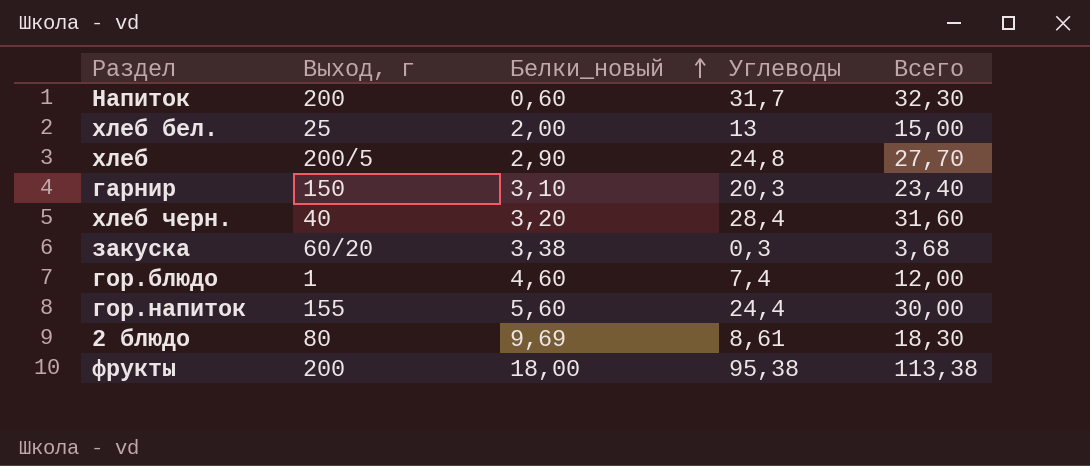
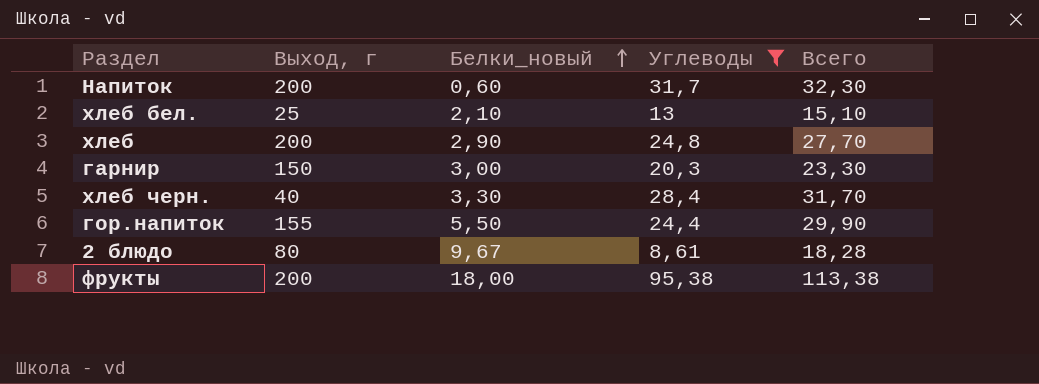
filter: none -> Углеводы >= 8,61
хлеб бел. | Белки_новый: 2,00 -> 2,10
хлеб бел. | Всего: 15,00 -> 15,10
хлеб | Выход, г: 200/5 -> 200
гарнир | Белки_новый: 3,10 -> 3,00
гарнир | Всего: 23,40 -> 23,30
хлеб черн. | Белки_новый: 3,20 -> 3,30
хлеб черн. | Всего: 31,60 -> 31,70
гор.напиток | Белки_новый: 5,60 -> 5,50
гор.напиток | Всего: 30,00 -> 29,90
2 блюдо | Белки_новый: 9,69 -> 9,67
2 блюдо | Всего: 18,30 -> 18,28

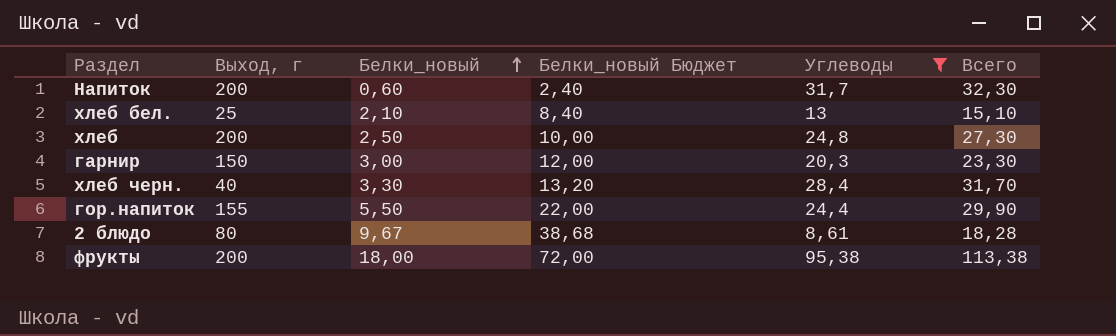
column Белки_новый Бюджет | formula: none -> [Белки_новый] * 4
хлеб | Белки_новый: 2,90 -> 2,50
хлеб | Всего: 27,70 -> 27,30

